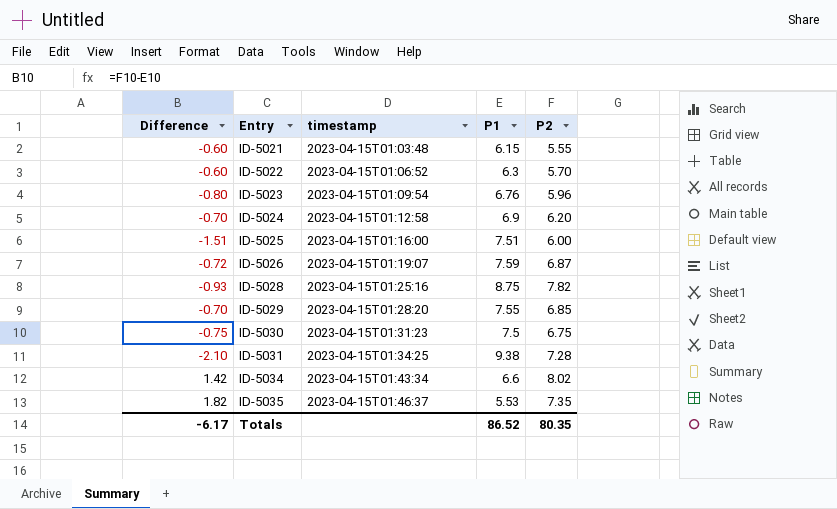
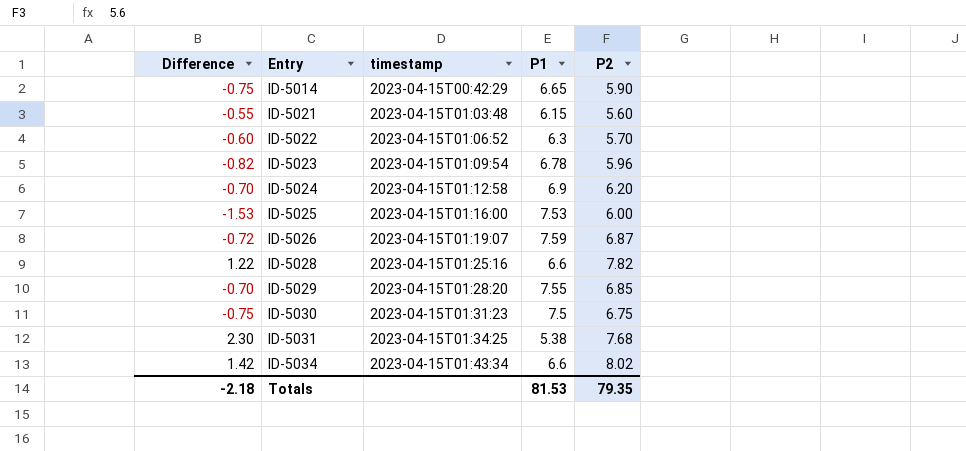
row ID-5035: 1.82 | 2023-04-15T01:46:37 | 5.53 | 7.35 -> none
row ID-5014: none -> -0.75 | 2023-04-15T00:42:29 | 6.65 | 5.90
ID-5021 | Difference: -0.60 -> -0.55
ID-5021 | P2: 5.55 -> 5.60
ID-5023 | Difference: -0.80 -> -0.82
ID-5023 | P1: 6.76 -> 6.78
ID-5025 | Difference: -1.51 -> -1.53
ID-5025 | P1: 7.51 -> 7.53
ID-5028 | Difference: -0.93 -> 1.22
ID-5028 | P1: 8.75 -> 6.6
ID-5031 | Difference: -2.10 -> 2.30
ID-5031 | P1: 9.38 -> 5.38
ID-5031 | P2: 7.28 -> 7.68
Totals | Difference: -6.17 -> -2.18
Totals | P1: 86.52 -> 81.53
Totals | P2: 80.35 -> 79.35

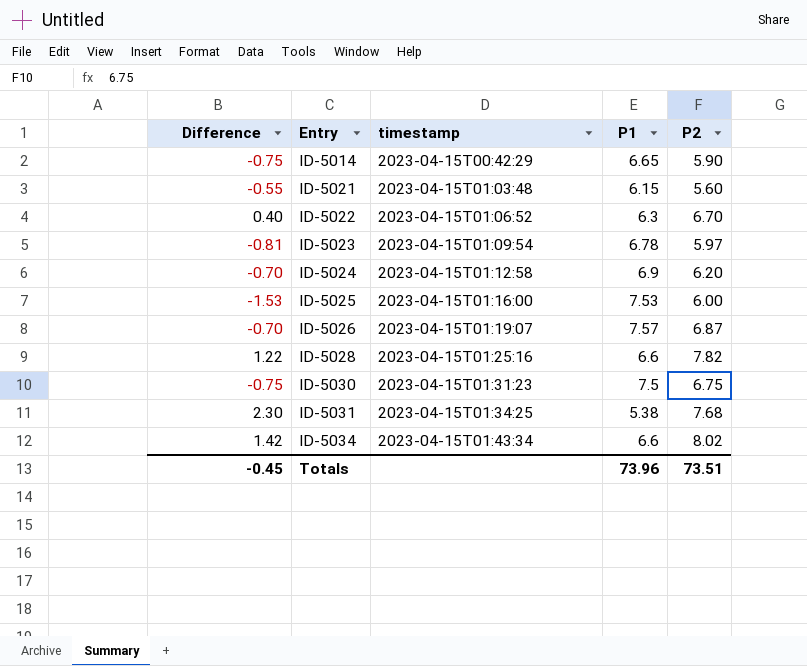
row ID-5029: -0.70 | 2023-04-15T01:28:20 | 7.55 | 6.85 -> none
ID-5022 | Difference: -0.60 -> 0.40
ID-5022 | P2: 5.70 -> 6.70
ID-5023 | Difference: -0.82 -> -0.81
ID-5023 | P2: 5.96 -> 5.97
ID-5026 | Difference: -0.72 -> -0.70
ID-5026 | P1: 7.59 -> 7.57
Totals | Difference: -2.18 -> -0.45
Totals | P1: 81.53 -> 73.96
Totals | P2: 79.35 -> 73.51

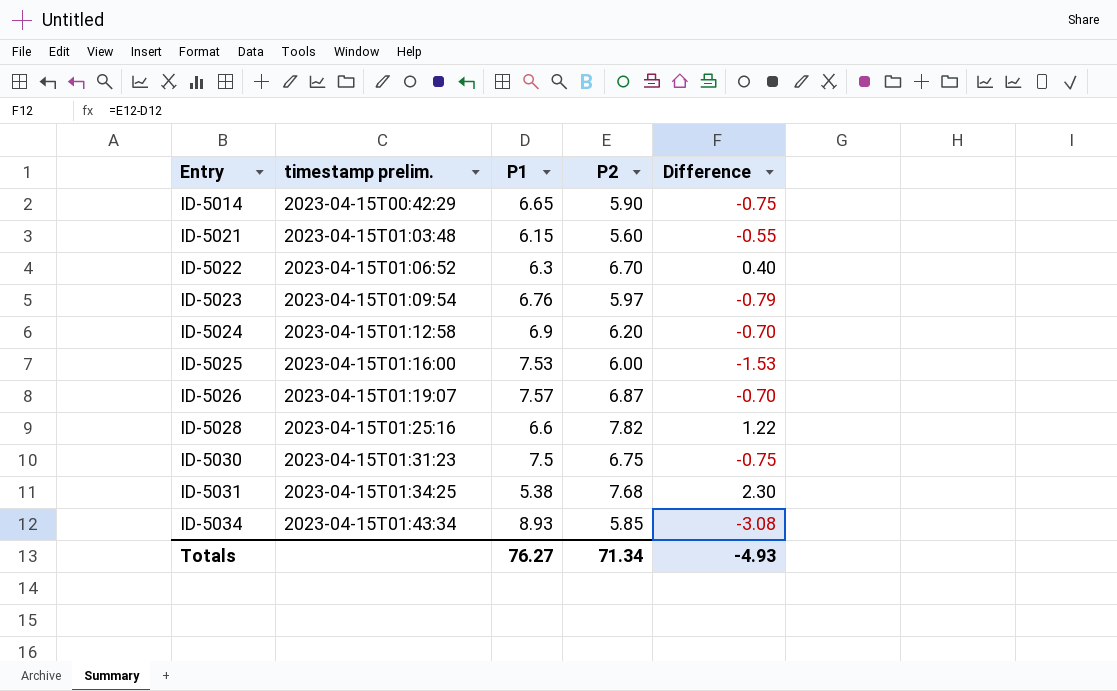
column name: timestamp -> timestamp prelim.
column Difference | position: 1 -> 5
ID-5023 | P1: 6.78 -> 6.76
ID-5023 | Difference: -0.81 -> -0.79
ID-5034 | P1: 6.6 -> 8.93
ID-5034 | P2: 8.02 -> 5.85
ID-5034 | Difference: 1.42 -> -3.08
Totals | P1: 73.96 -> 76.27
Totals | P2: 73.51 -> 71.34
Totals | Difference: -0.45 -> -4.93

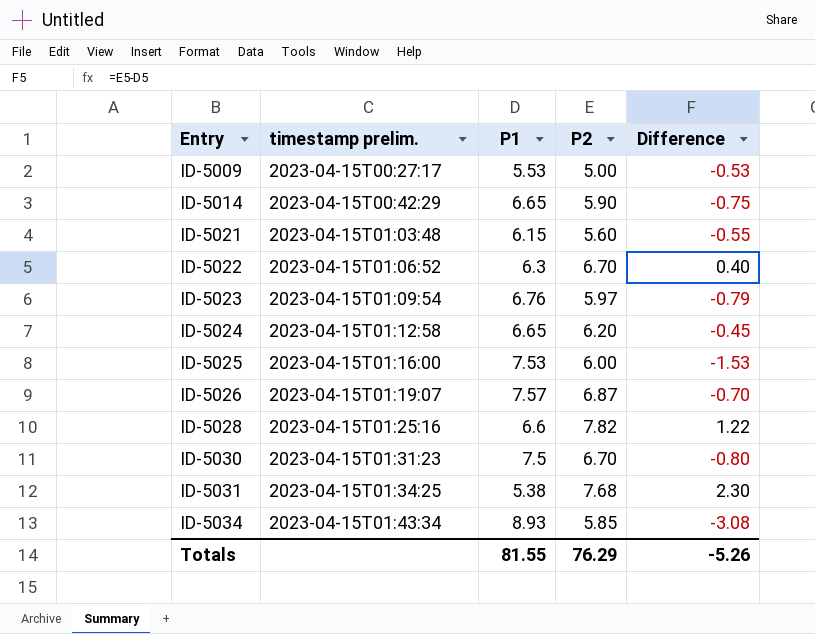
row ID-5009: none -> 2023-04-15T00:27:17 | 5.53 | 5.00 | -0.53
ID-5024 | P1: 6.9 -> 6.65
ID-5024 | Difference: -0.70 -> -0.45
ID-5030 | P2: 6.75 -> 6.70
ID-5030 | Difference: -0.75 -> -0.80
Totals | P1: 76.27 -> 81.55
Totals | P2: 71.34 -> 76.29
Totals | Difference: -4.93 -> -5.26

